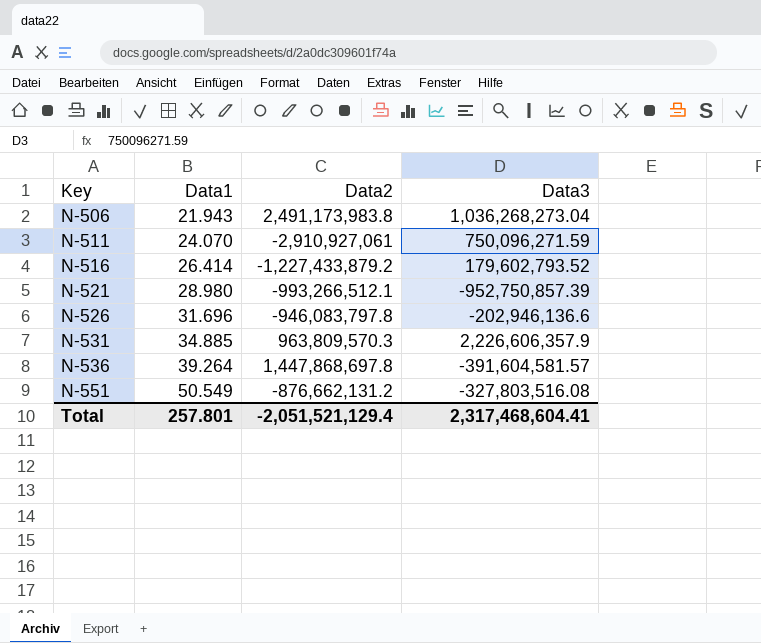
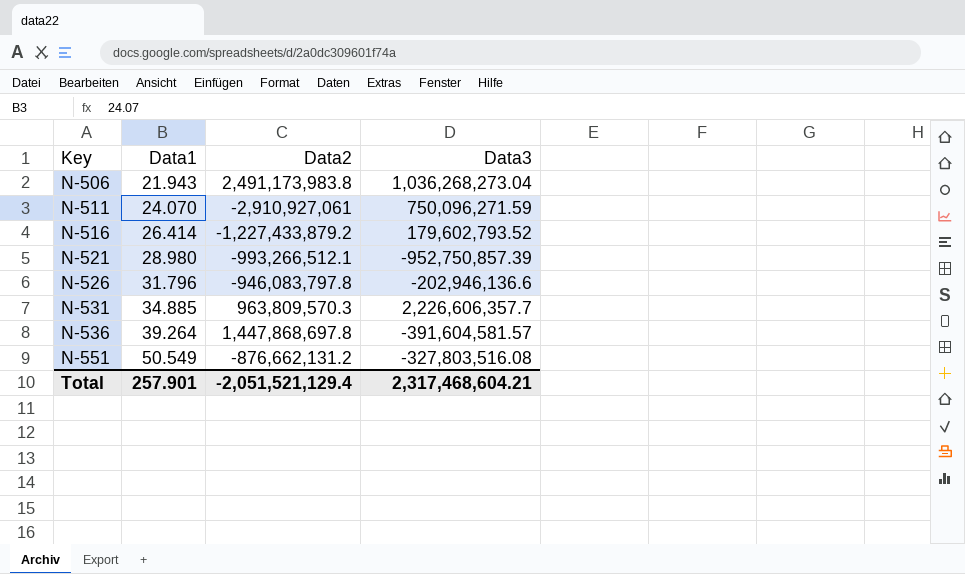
N-526 | Data1: 31.696 -> 31.796
N-531 | Data3: 2,226,606,357.9 -> 2,226,606,357.7
Total | Data1: 257.801 -> 257.901
Total | Data3: 2,317,468,604.41 -> 2,317,468,604.21

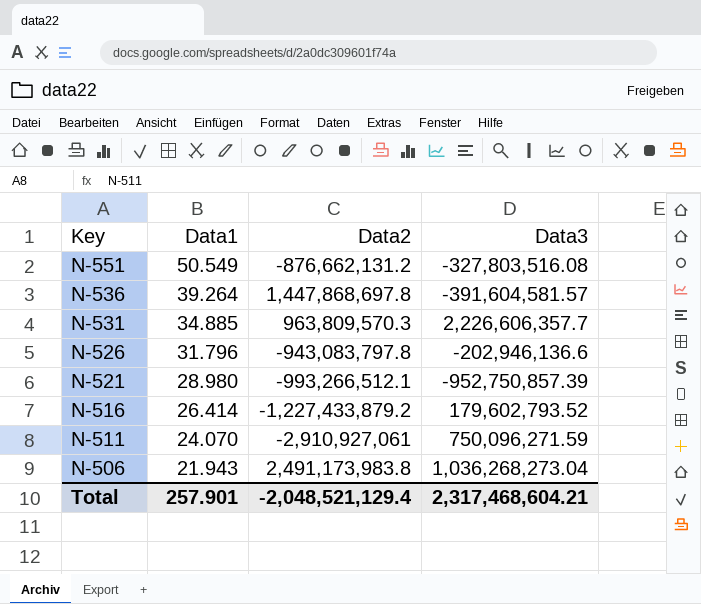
row order: Key ascending -> Key descending
N-526 | Data2: -946,083,797.8 -> -943,083,797.8
Total | Data2: -2,051,521,129.4 -> -2,048,521,129.4

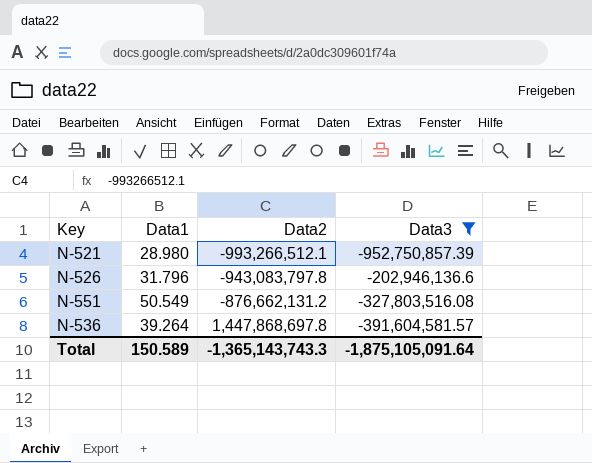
filter: none -> Data3 <= -202,946,136.6
row order: Key descending -> Data2 ascending
Total | Data1: 257.901 -> 150.589
Total | Data2: -2,048,521,129.4 -> -1,365,143,743.3
Total | Data3: 2,317,468,604.21 -> -1,875,105,091.64

